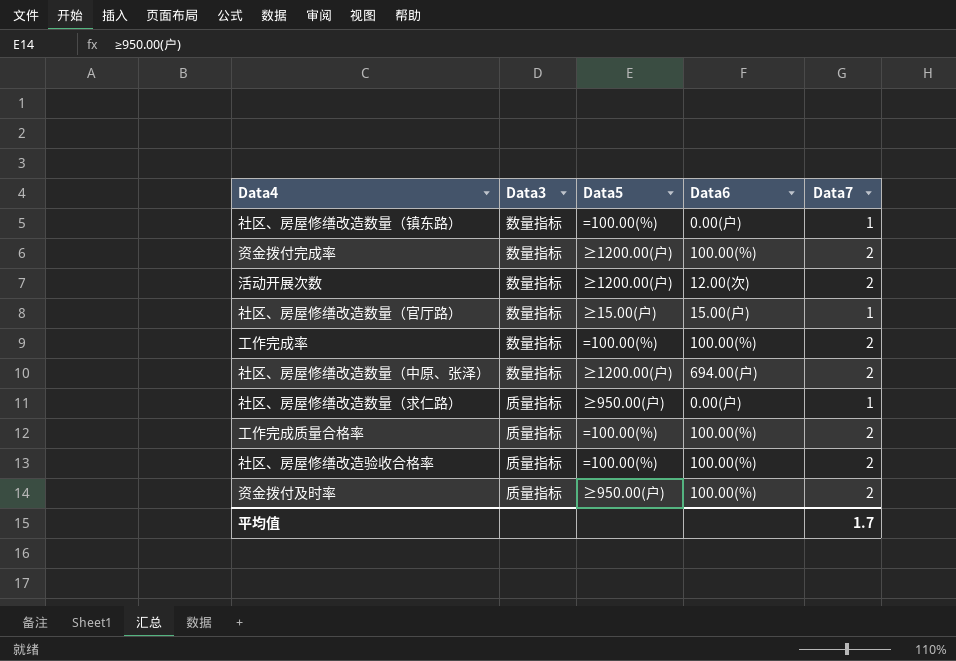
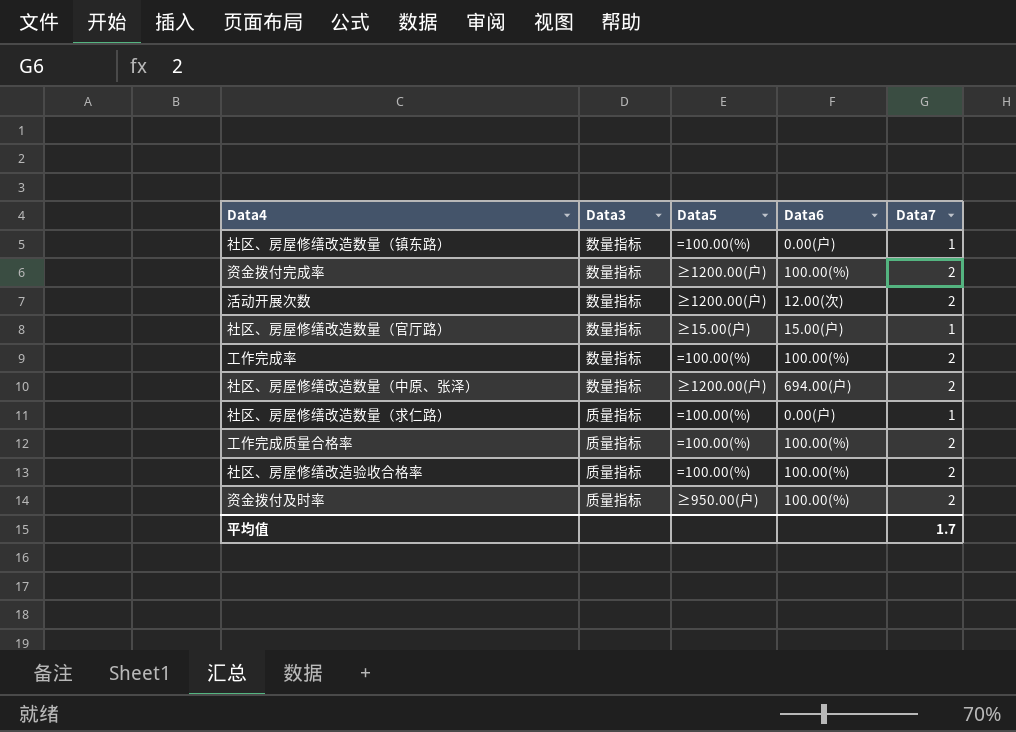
社区、房屋修缮改造数量（求仁路） | Data5: ≥950.00(户) -> =100.00(%)

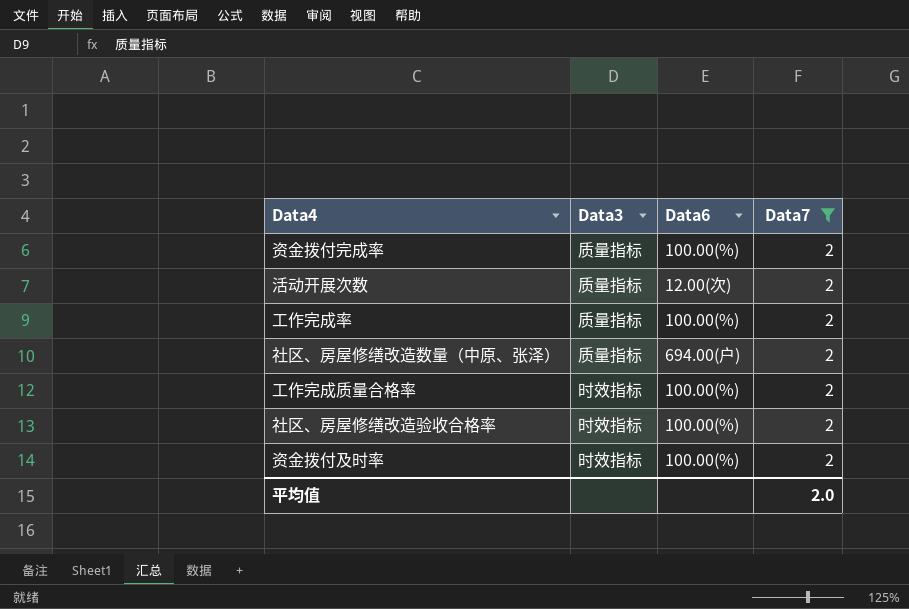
filter: none -> Data7 = 2
column Data5 | position: 3 -> none
资金拨付完成率 | Data3: 数量指标 -> 质量指标
活动开展次数 | Data3: 数量指标 -> 质量指标
工作完成率 | Data3: 数量指标 -> 质量指标
社区、房屋修缮改造数量（中原、张泽） | Data3: 数量指标 -> 质量指标
工作完成质量合格率 | Data3: 质量指标 -> 时效指标
社区、房屋修缮改造验收合格率 | Data3: 质量指标 -> 时效指标
资金拨付及时率 | Data3: 质量指标 -> 时效指标
平均值 | Data7: 1.7 -> 2.0

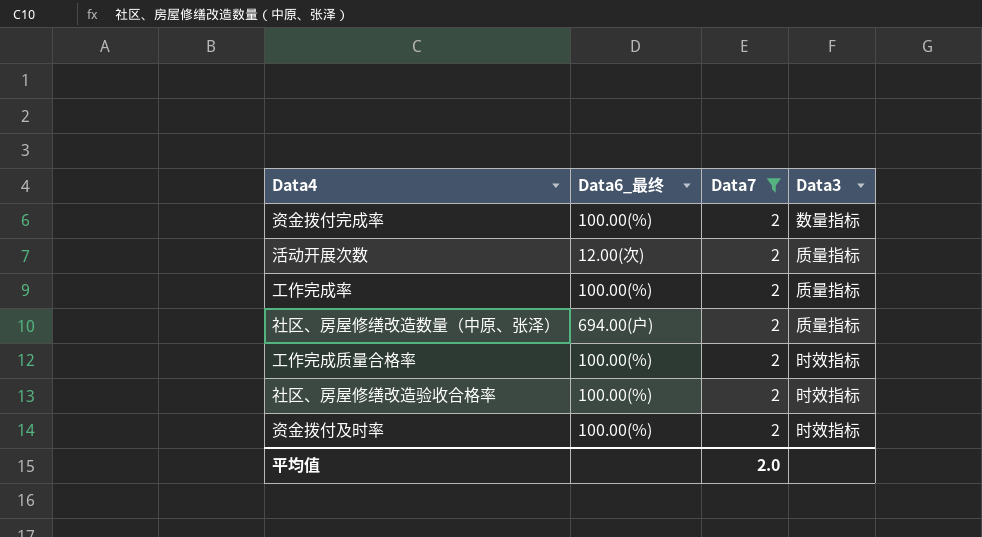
column name: Data6 -> Data6_最终
column Data3 | position: 2 -> 4
资金拨付完成率 | Data3: 质量指标 -> 数量指标

